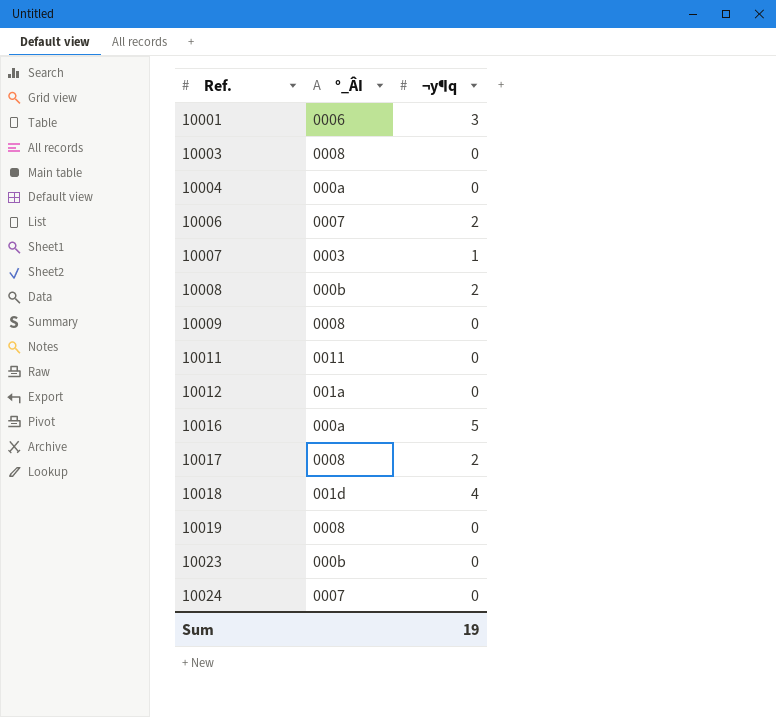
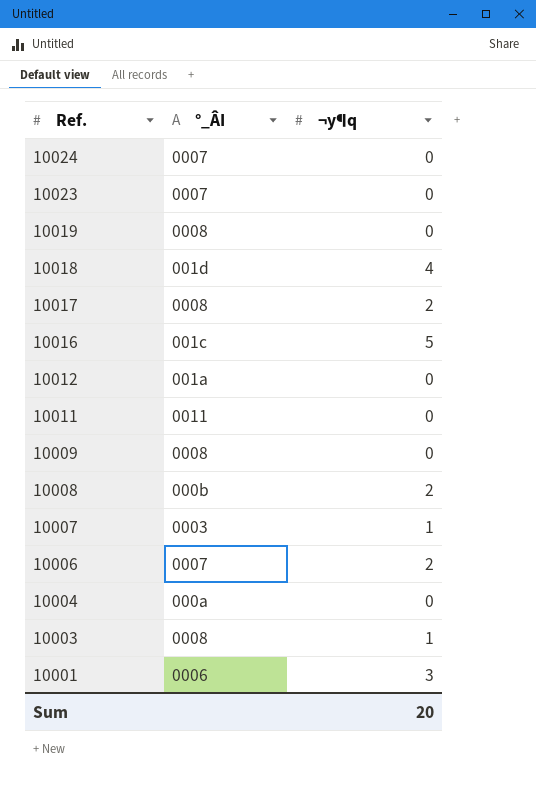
row order: Ref. ascending -> Ref. descending
10023 | °_ÂI: 000b -> 0007
10016 | °_ÂI: 000a -> 001c
10003 | ¬y¶q: 0 -> 1
Sum | ¬y¶q: 19 -> 20

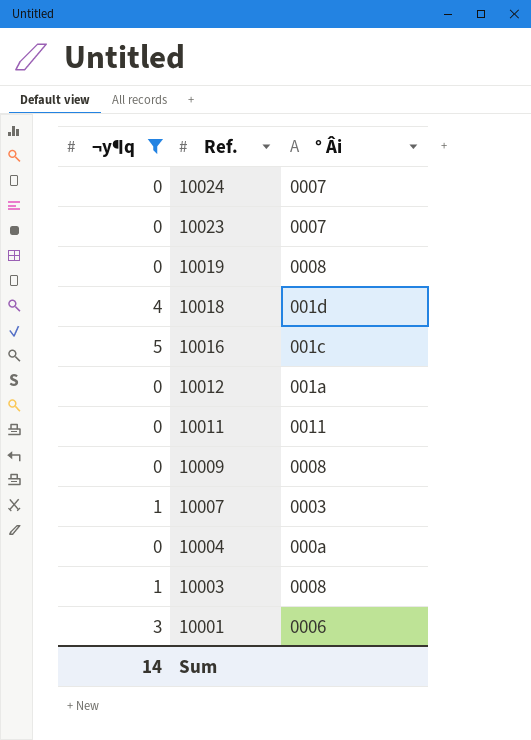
filter: none -> ¬y¶q != 2
column ¬y¶q | position: 3 -> 1
column name: °_ÂI -> ° Âi
Sum | ¬y¶q: 20 -> 14

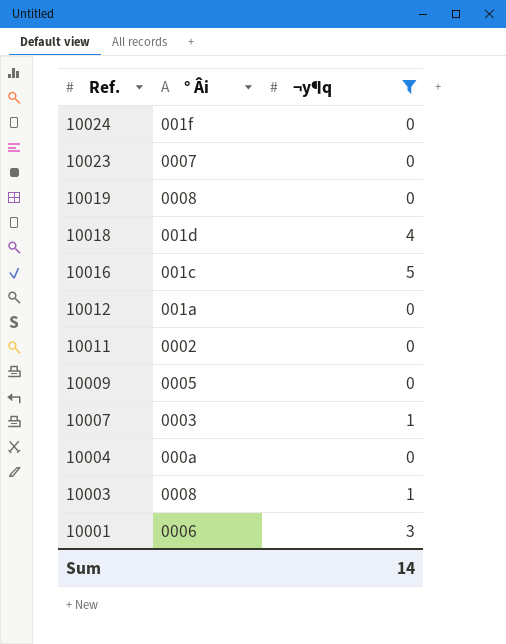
column ¬y¶q | position: 1 -> 3
10024 | ° Âi: 0007 -> 001f
10011 | ° Âi: 0011 -> 0002
10009 | ° Âi: 0008 -> 0005

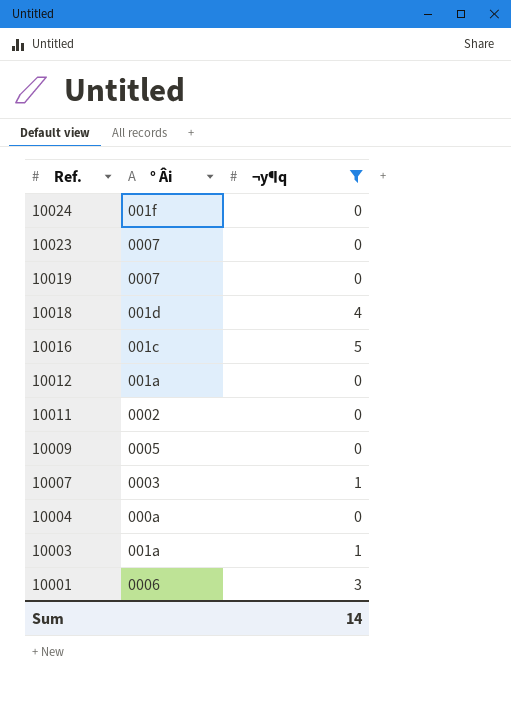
10019 | ° Âi: 0008 -> 0007
10003 | ° Âi: 0008 -> 001a

